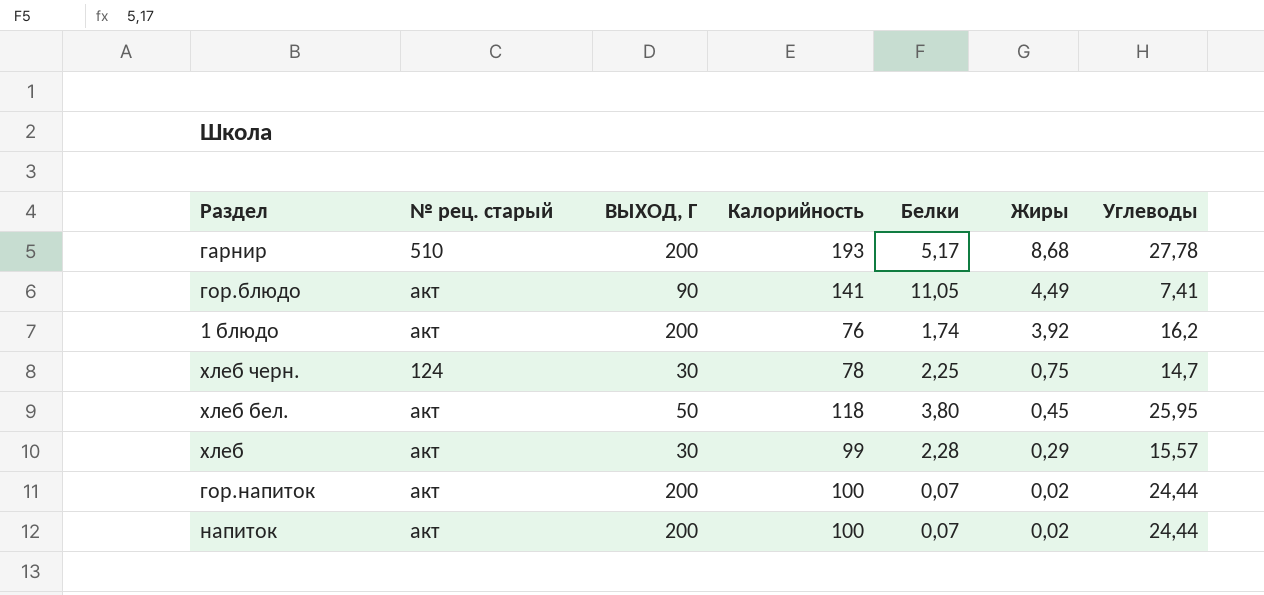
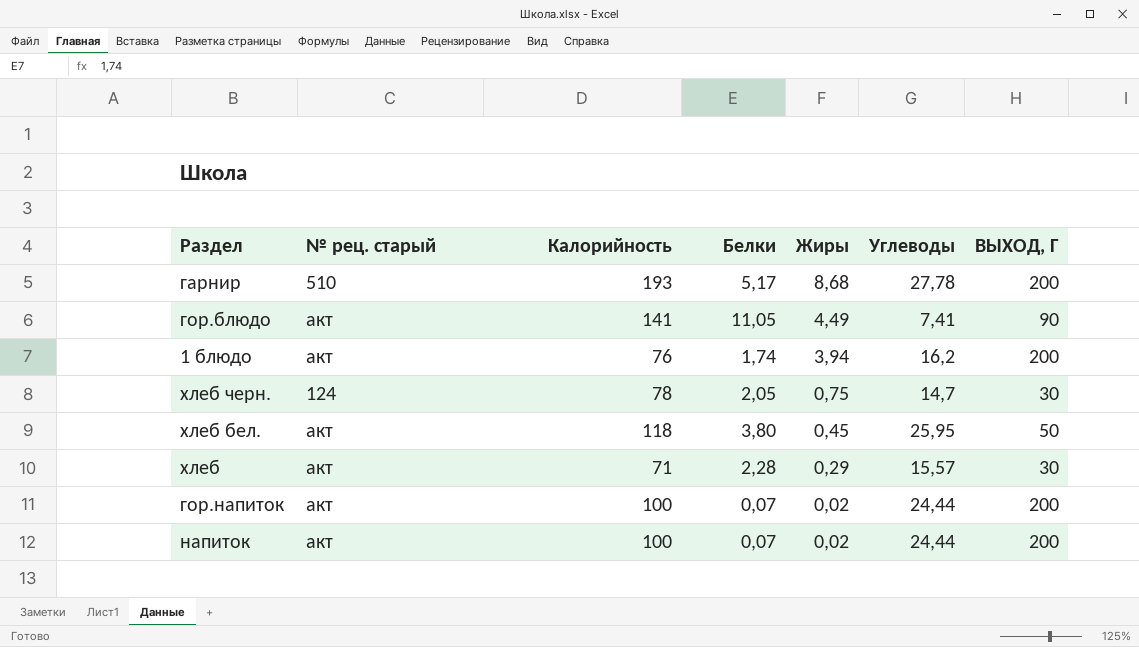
column ВЫХОД, Г | position: 3 -> 7
1 блюдо | Жиры: 3,92 -> 3,94
хлеб черн. | Белки: 2,25 -> 2,05
хлеб | Калорийность: 99 -> 71

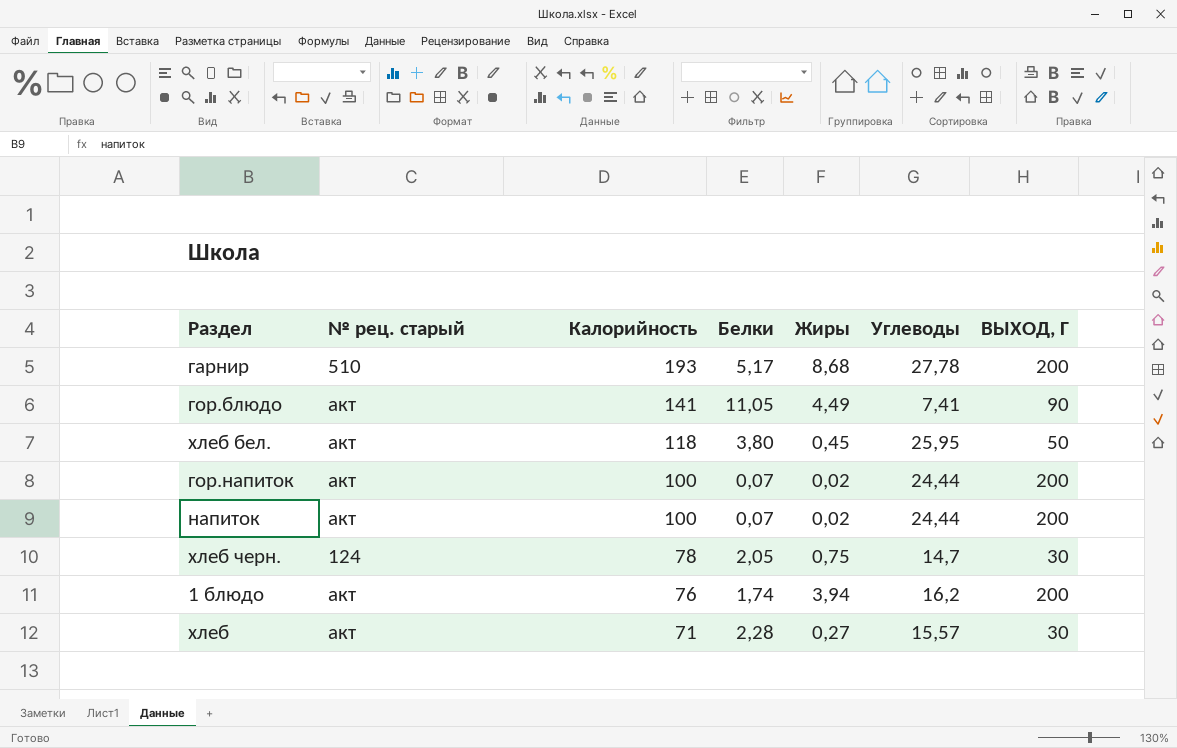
row order: Жиры descending -> Калорийность descending
хлеб | Жиры: 0,29 -> 0,27

